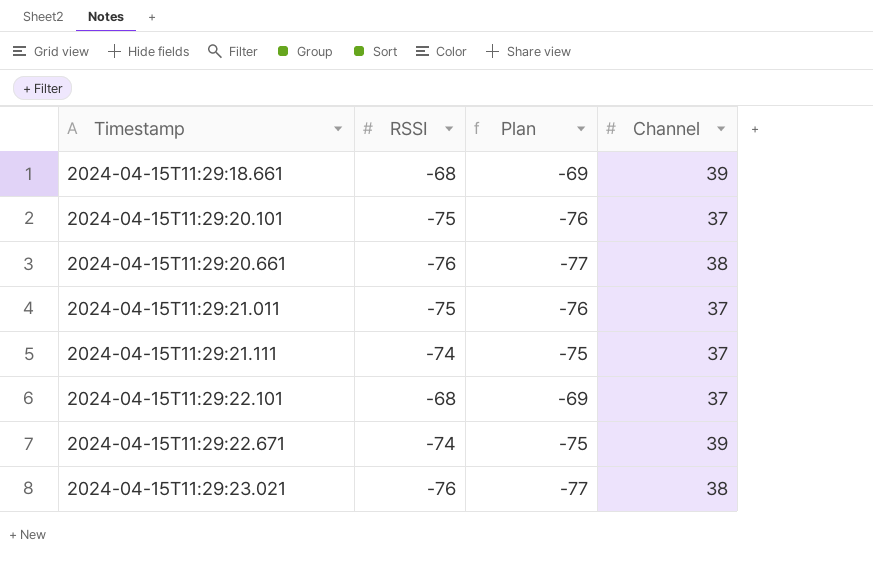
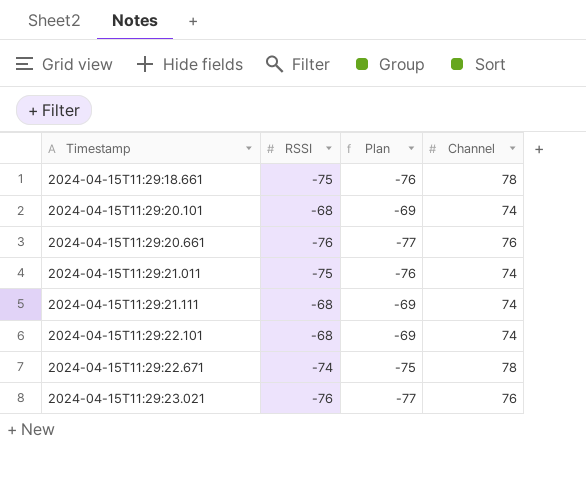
2024-04-15T11:29:18.661 | RSSI: -68 -> -75
2024-04-15T11:29:18.661 | Plan: -69 -> -76
2024-04-15T11:29:18.661 | Channel: 39 -> 78
2024-04-15T11:29:20.101 | RSSI: -75 -> -68
2024-04-15T11:29:20.101 | Plan: -76 -> -69
2024-04-15T11:29:20.101 | Channel: 37 -> 74
2024-04-15T11:29:20.661 | Channel: 38 -> 76
2024-04-15T11:29:21.011 | Channel: 37 -> 74
2024-04-15T11:29:21.111 | RSSI: -74 -> -68
2024-04-15T11:29:21.111 | Plan: -75 -> -69
2024-04-15T11:29:21.111 | Channel: 37 -> 74
2024-04-15T11:29:22.101 | Channel: 37 -> 74
2024-04-15T11:29:22.671 | Channel: 39 -> 78
2024-04-15T11:29:23.021 | Channel: 38 -> 76

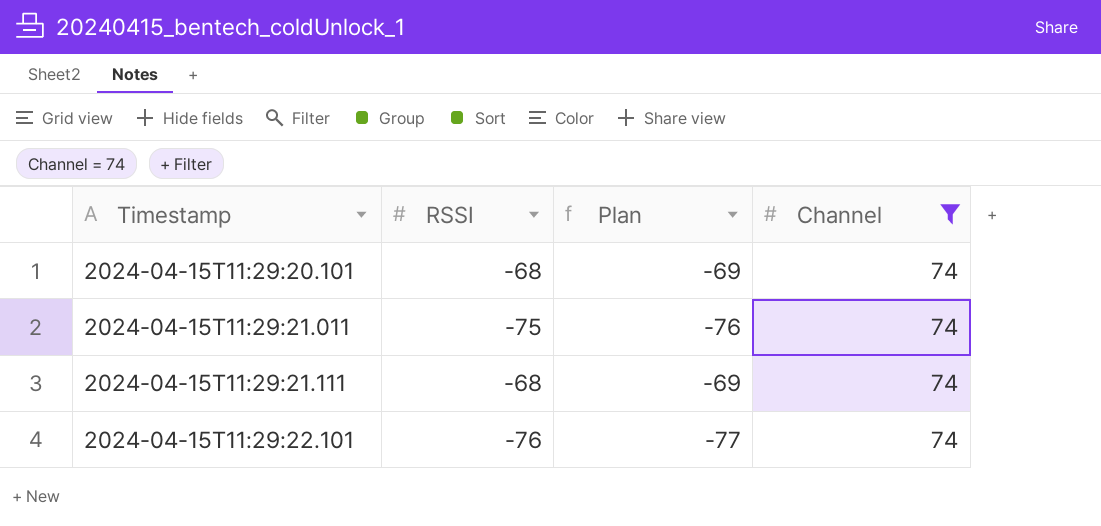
filter: none -> Channel = 74
2024-04-15T11:29:22.101 | RSSI: -68 -> -76
2024-04-15T11:29:22.101 | Plan: -69 -> -77

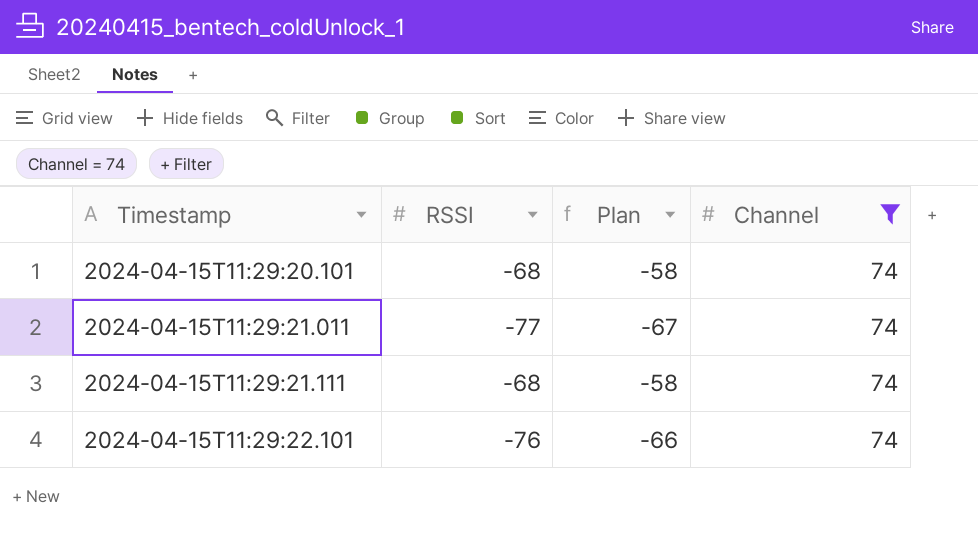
column Plan | formula: [RSSI] - 1 -> [RSSI] + 10
2024-04-15T11:29:21.011 | RSSI: -75 -> -77

